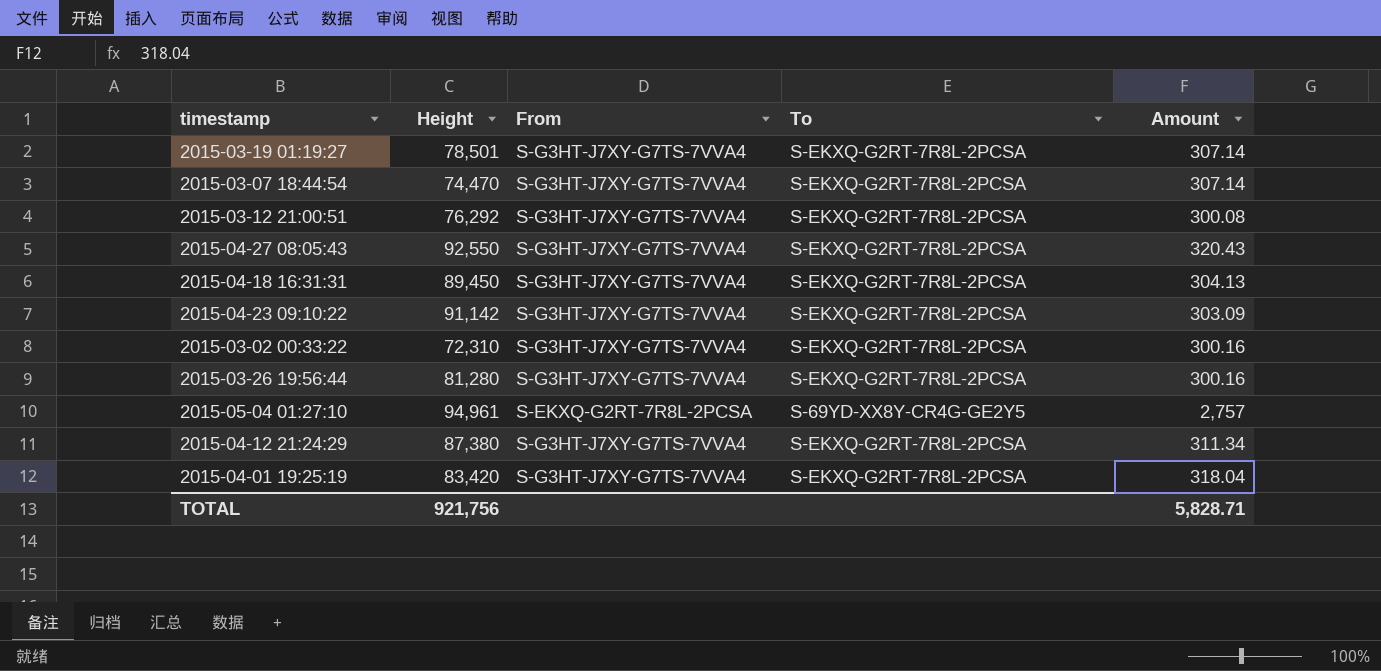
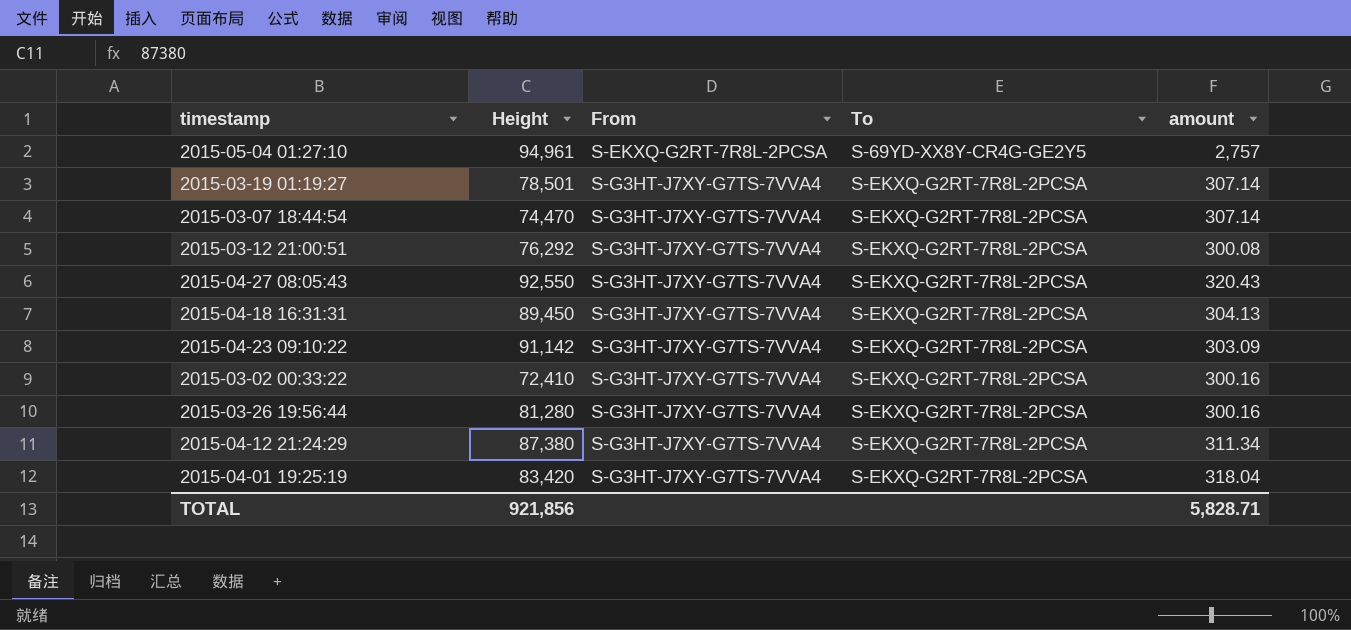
row order: none -> From ascending
column name: Amount -> amount
2015-03-02 00:33:22 | Height: 72,310 -> 72,410
TOTAL | Height: 921,756 -> 921,856

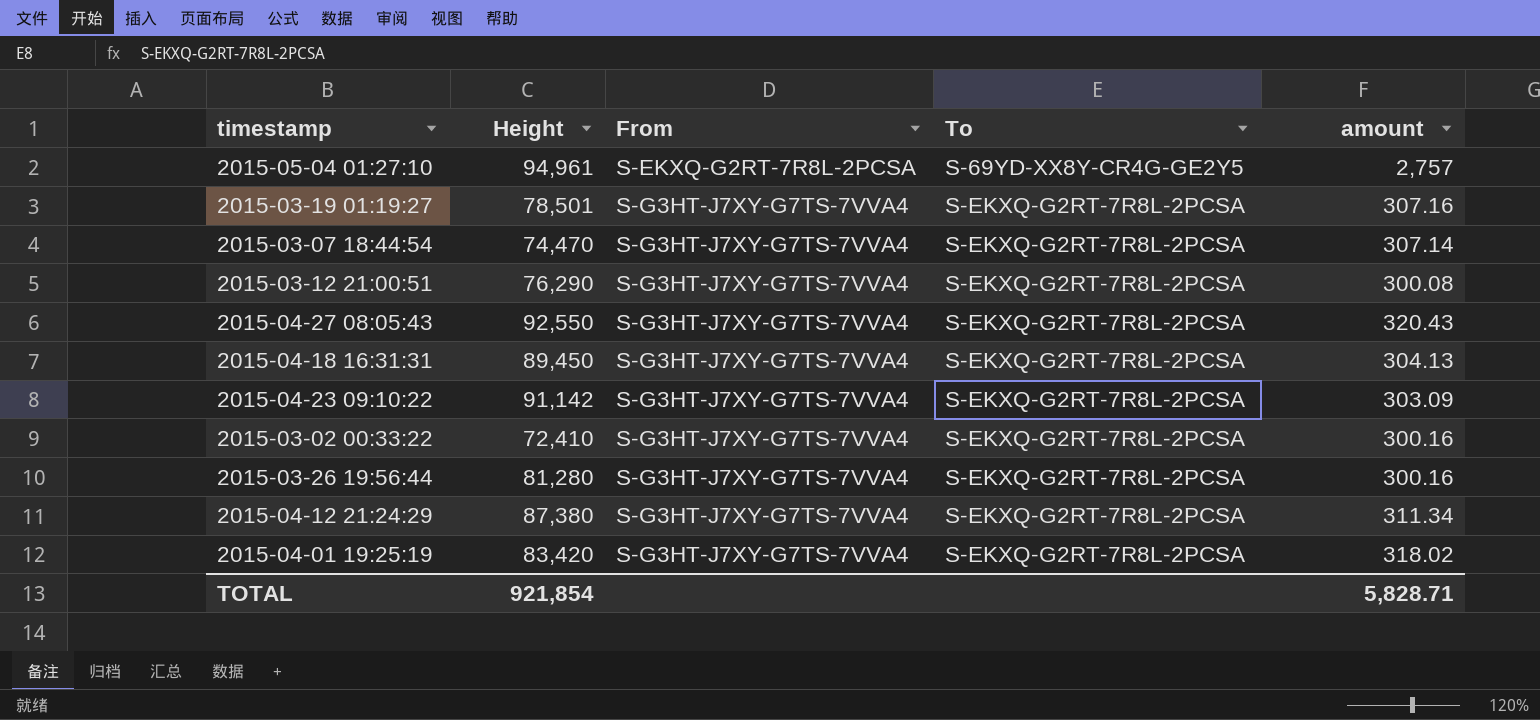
2015-03-19 01:19:27 | amount: 307.14 -> 307.16
2015-03-12 21:00:51 | Height: 76,292 -> 76,290
2015-04-01 19:25:19 | amount: 318.04 -> 318.02
TOTAL | Height: 921,856 -> 921,854

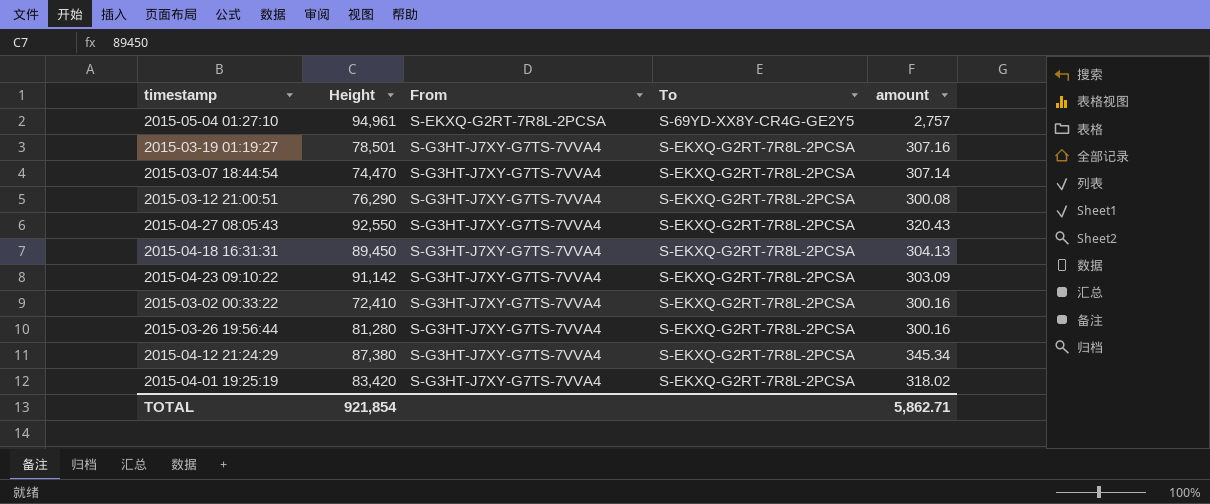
2015-04-12 21:24:29 | amount: 311.34 -> 345.34
TOTAL | amount: 5,828.71 -> 5,862.71

